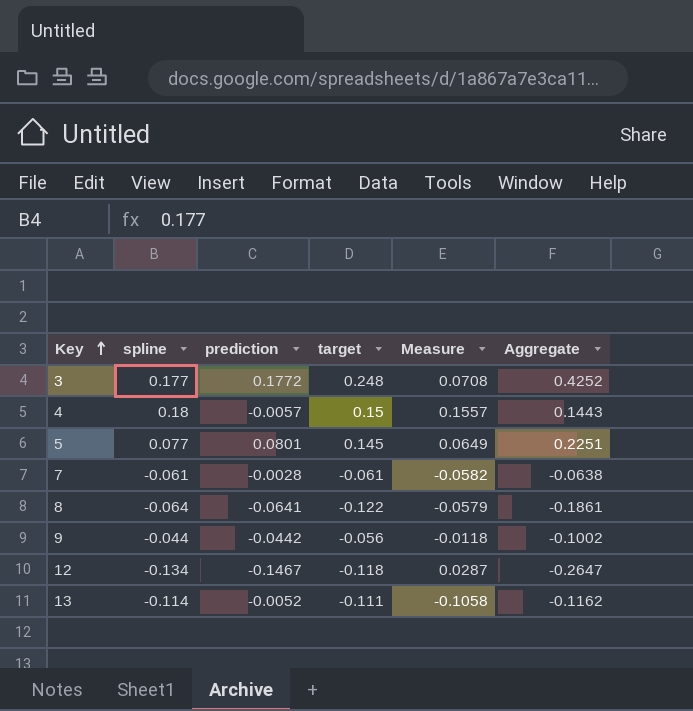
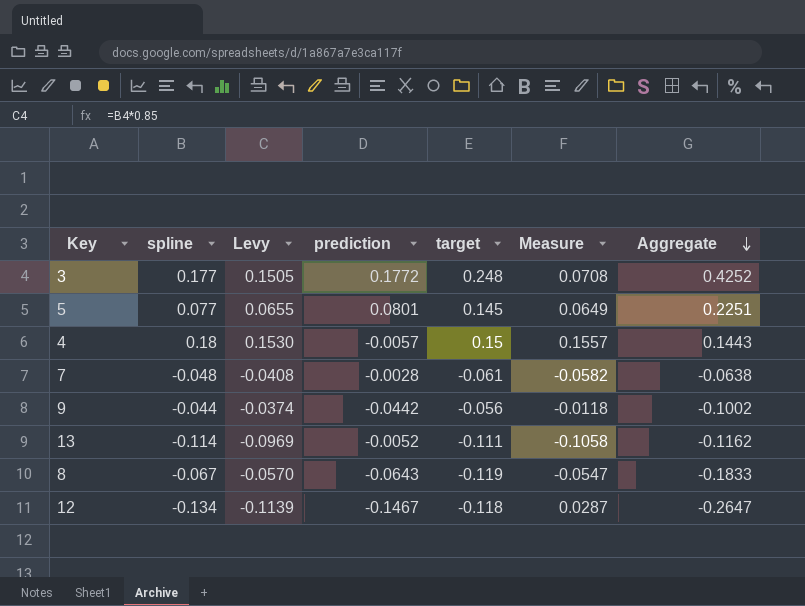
row order: Key ascending -> Aggregate descending
column Levy | formula: none -> [spline] * 0.85
7 | spline: -0.061 -> -0.048
8 | spline: -0.064 -> -0.067
8 | prediction: -0.0641 -> -0.0643
8 | target: -0.122 -> -0.119
8 | Measure: -0.0579 -> -0.0547
8 | Aggregate: -0.1861 -> -0.1833

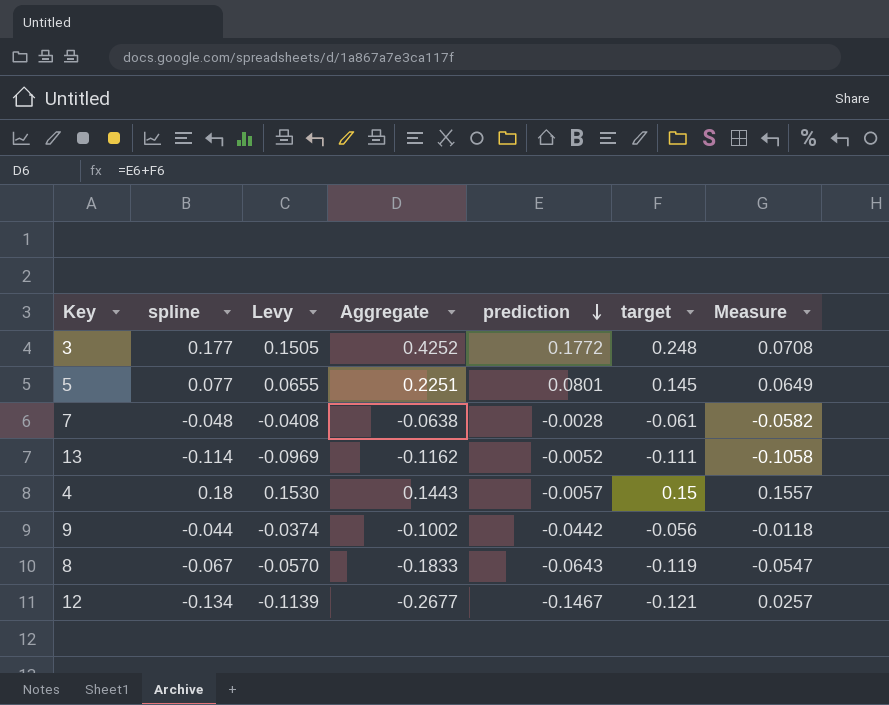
row order: Aggregate descending -> prediction descending
column Aggregate | position: 7 -> 4
12 | Aggregate: -0.2647 -> -0.2677
12 | target: -0.118 -> -0.121
12 | Measure: 0.0287 -> 0.0257

